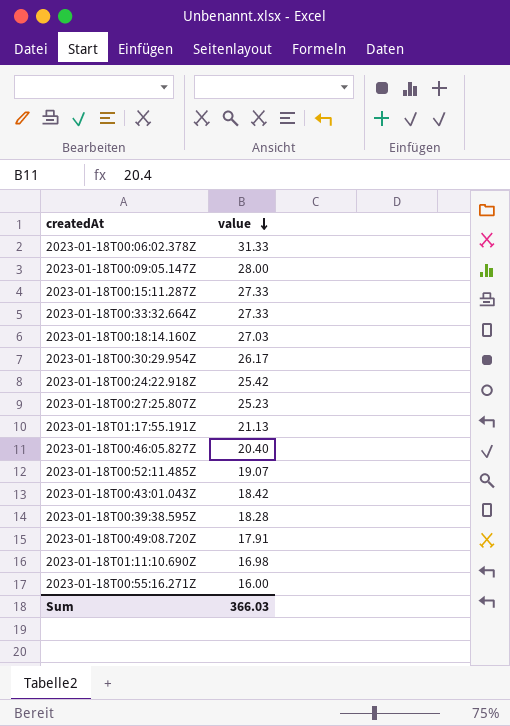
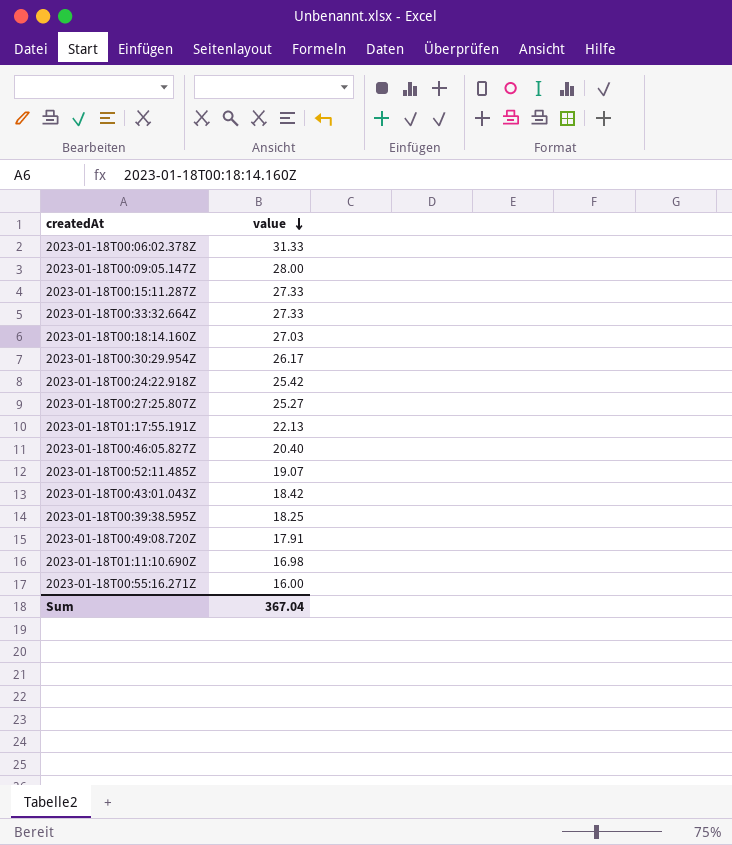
2023-01-18T00:27:25.807Z | value: 25.23 -> 25.27
2023-01-18T01:17:55.191Z | value: 21.13 -> 22.13
2023-01-18T00:39:38.595Z | value: 18.28 -> 18.25
Sum | value: 366.03 -> 367.04

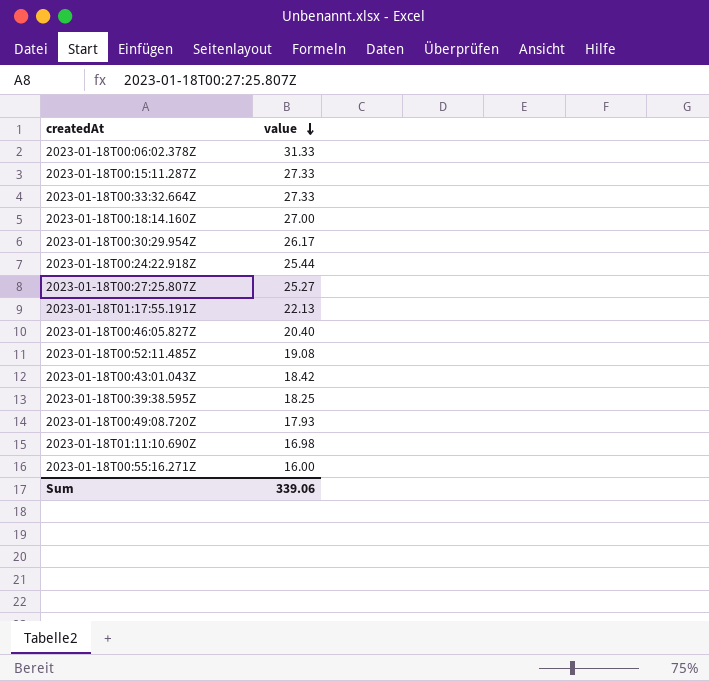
row 2023-01-18T00:09:05.147Z: 28.00 -> none
2023-01-18T00:18:14.160Z | value: 27.03 -> 27.00
2023-01-18T00:24:22.918Z | value: 25.42 -> 25.44
2023-01-18T00:52:11.485Z | value: 19.07 -> 19.08
2023-01-18T00:49:08.720Z | value: 17.91 -> 17.93
Sum | value: 367.04 -> 339.06

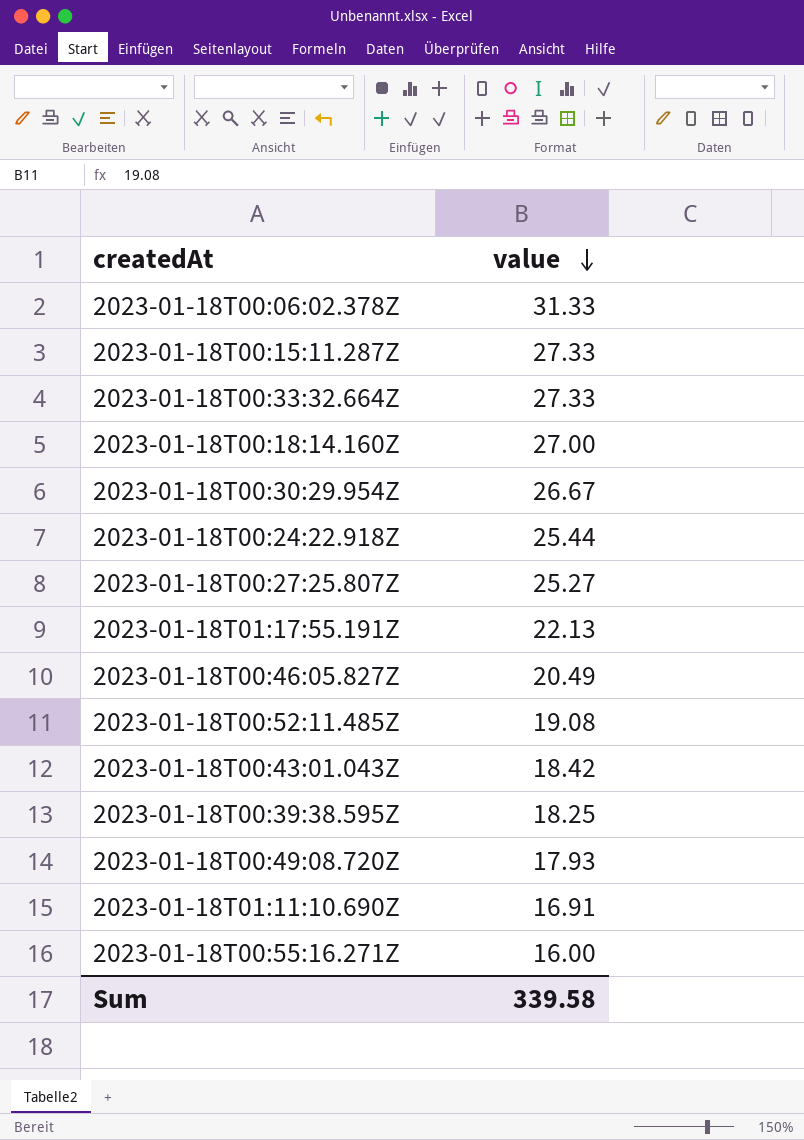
2023-01-18T00:30:29.954Z | value: 26.17 -> 26.67
2023-01-18T00:46:05.827Z | value: 20.40 -> 20.49
2023-01-18T01:11:10.690Z | value: 16.98 -> 16.91
Sum | value: 339.06 -> 339.58

